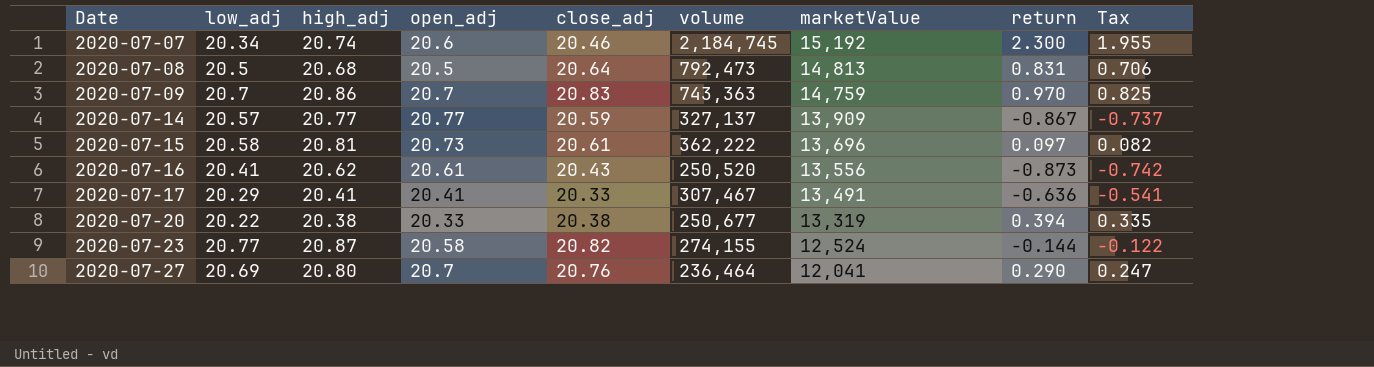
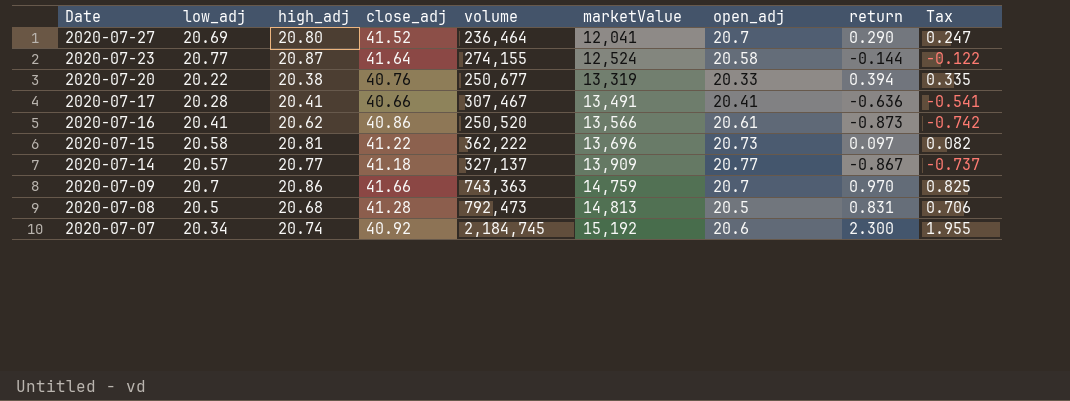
row order: Date ascending -> Date descending
column open_adj | position: 4 -> 7
2020-07-27 | close_adj: 20.76 -> 41.52
2020-07-23 | close_adj: 20.82 -> 41.64
2020-07-20 | close_adj: 20.38 -> 40.76
2020-07-17 | low_adj: 20.29 -> 20.28
2020-07-17 | close_adj: 20.33 -> 40.66
2020-07-16 | close_adj: 20.43 -> 40.86
2020-07-16 | marketValue: 13,556 -> 13,566
2020-07-15 | close_adj: 20.61 -> 41.22
2020-07-14 | close_adj: 20.59 -> 41.18
2020-07-09 | close_adj: 20.83 -> 41.66
2020-07-08 | close_adj: 20.64 -> 41.28
2020-07-07 | close_adj: 20.46 -> 40.92

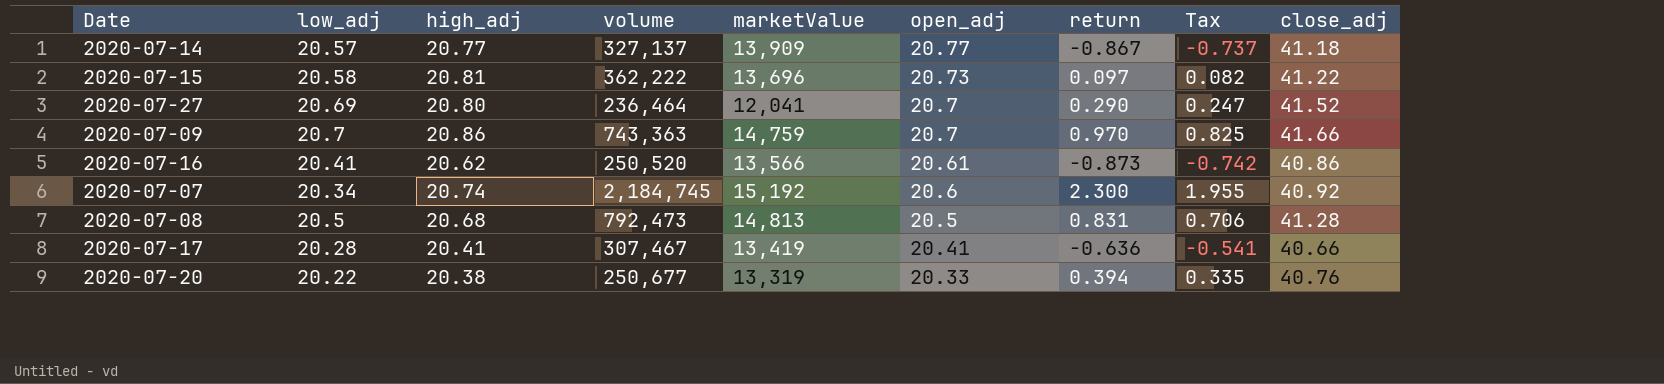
row order: Date descending -> open_adj descending
column close_adj | position: 4 -> 9
row 2020-07-23: 20.77 | 20.87 | 41.64 | 274,155 | 12,524 | 20.58 | -0.144 | -0.122 -> none
2020-07-17 | marketValue: 13,491 -> 13,419

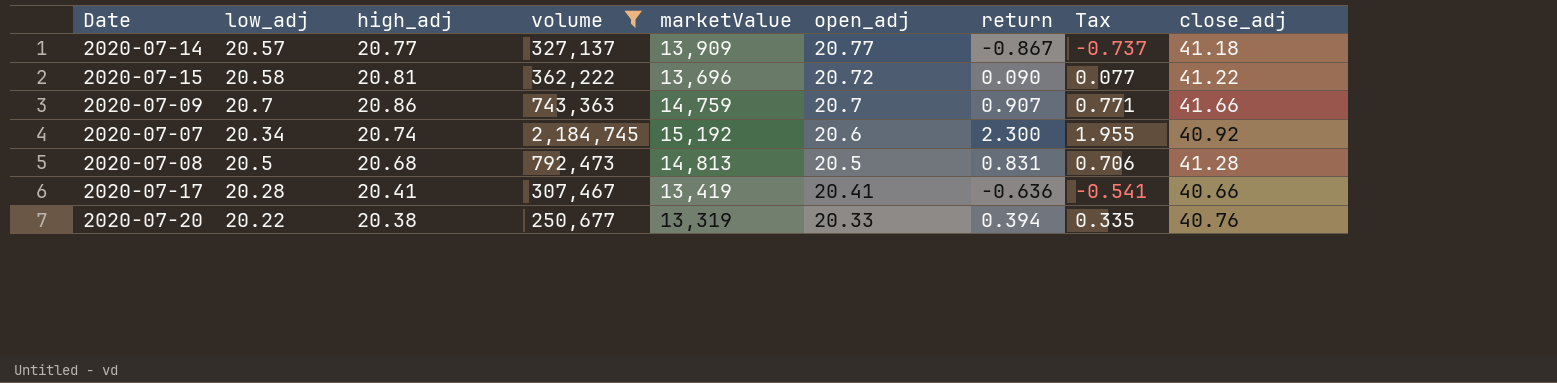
filter: none -> volume >= 250,677
2020-07-15 | open_adj: 20.73 -> 20.72
2020-07-15 | return: 0.097 -> 0.090
2020-07-15 | Tax: 0.082 -> 0.077
2020-07-09 | return: 0.970 -> 0.907
2020-07-09 | Tax: 0.825 -> 0.771

